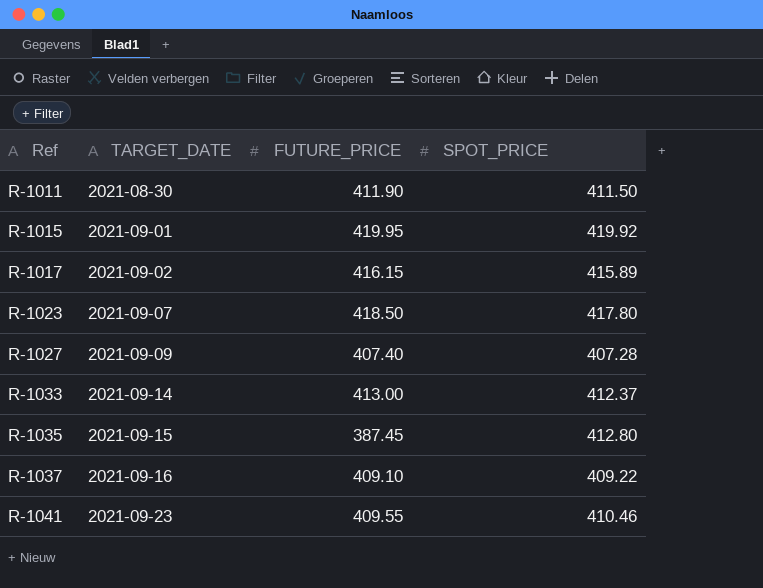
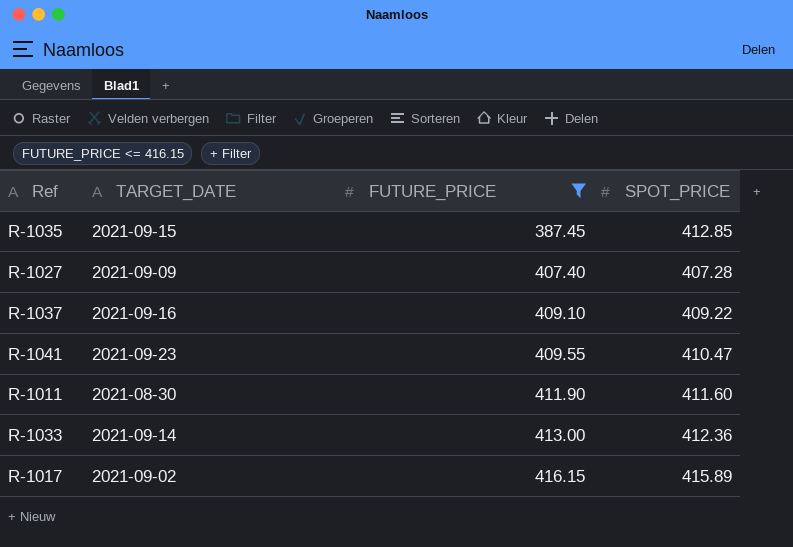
filter: none -> FUTURE_PRICE <= 416.15
row order: Ref ascending -> FUTURE_PRICE ascending
R-1035 | SPOT_PRICE: 412.80 -> 412.85
R-1041 | SPOT_PRICE: 410.46 -> 410.47
R-1011 | SPOT_PRICE: 411.50 -> 411.60
R-1033 | SPOT_PRICE: 412.37 -> 412.36

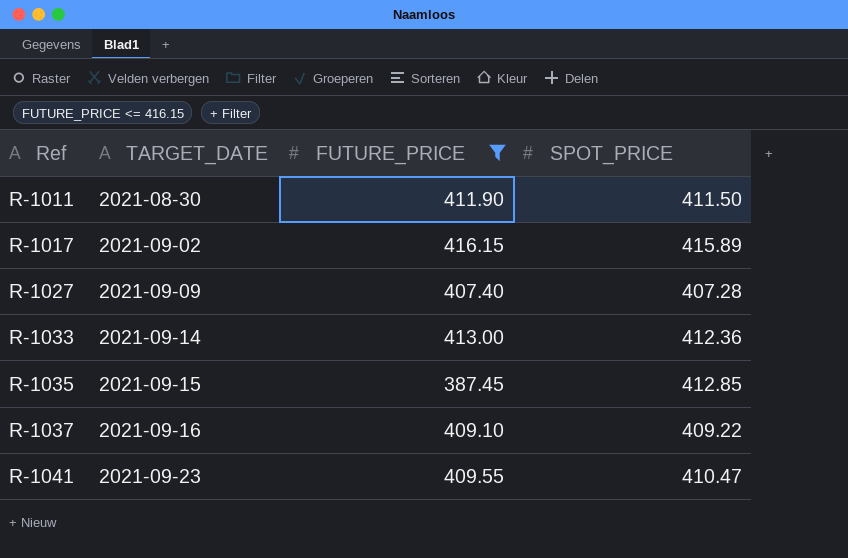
row order: FUTURE_PRICE ascending -> Ref ascending
R-1011 | SPOT_PRICE: 411.60 -> 411.50

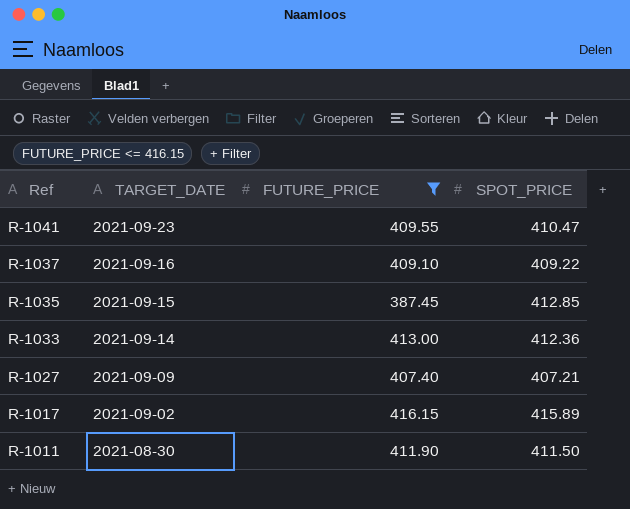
row order: Ref ascending -> Ref descending
R-1027 | SPOT_PRICE: 407.28 -> 407.21

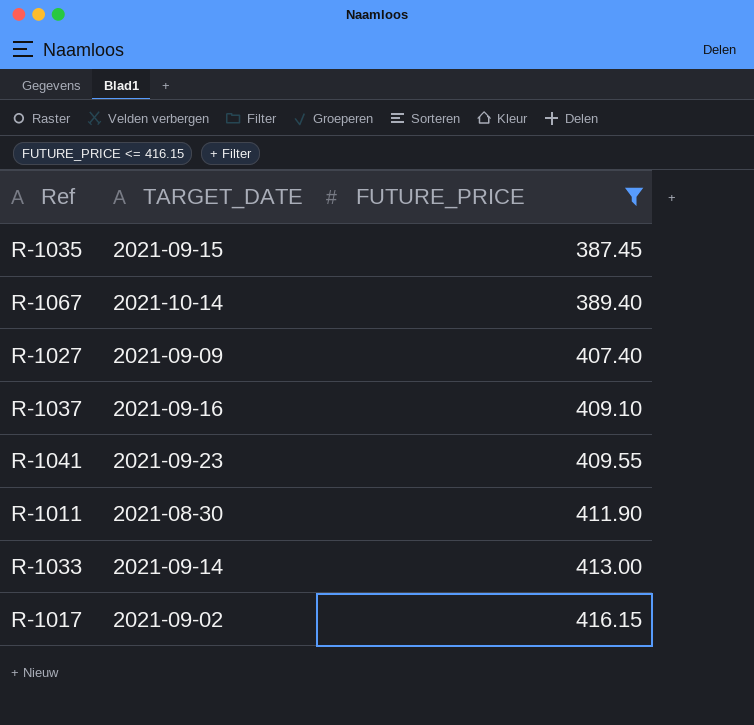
row order: Ref descending -> FUTURE_PRICE ascending
column SPOT_PRICE | position: 4 -> none
row R-1067: none -> 2021-10-14 | 389.40

